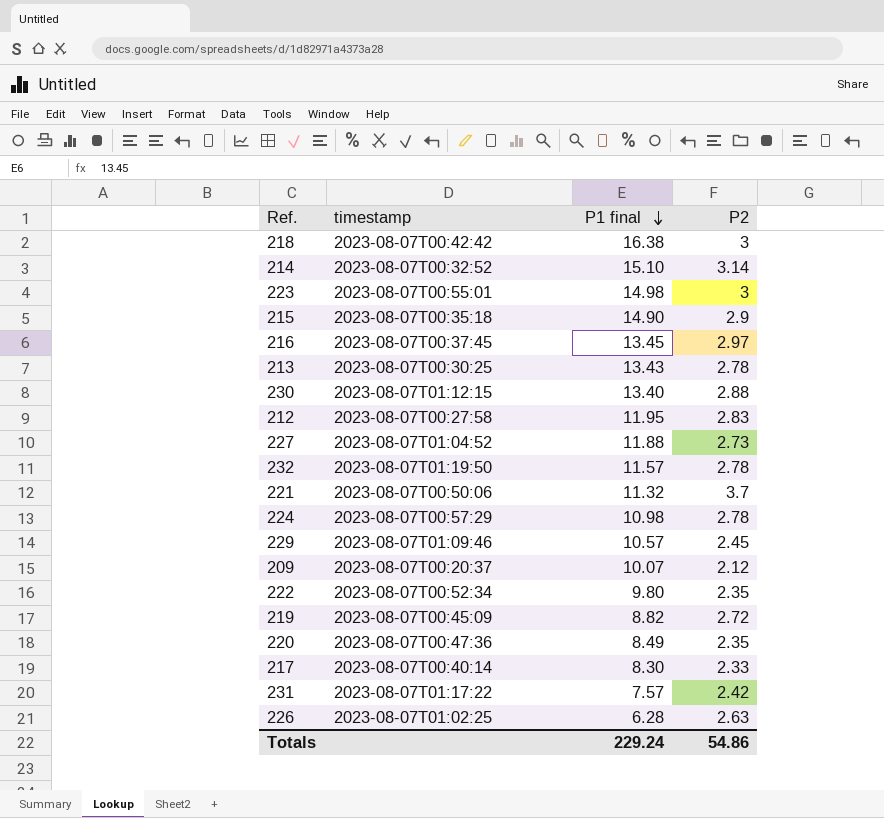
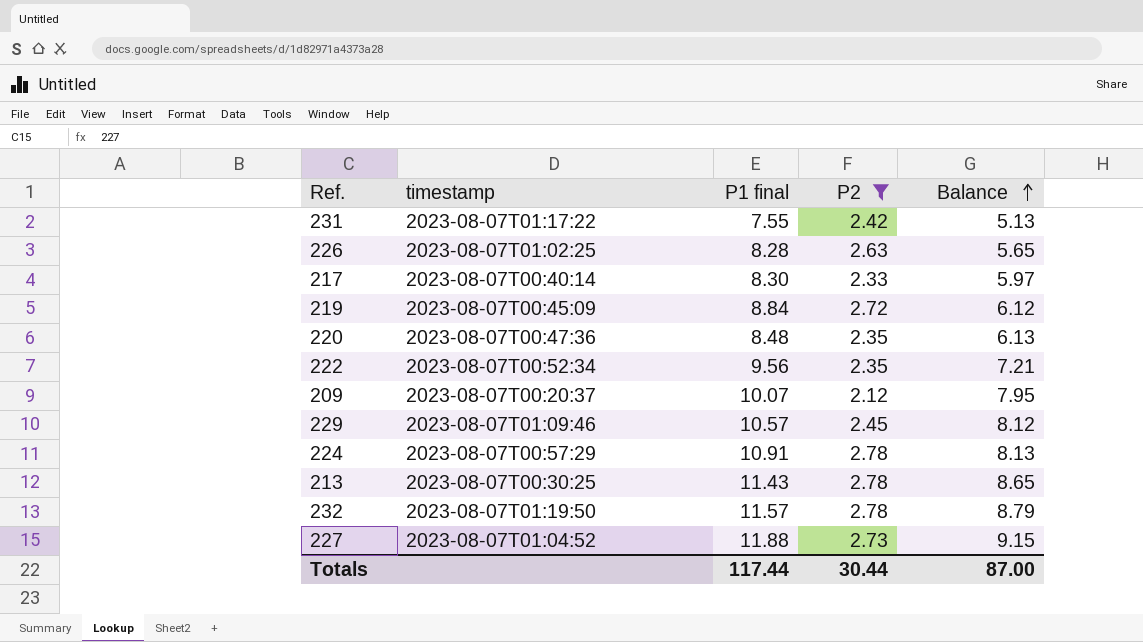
filter: none -> P2 <= 2.78
row order: P1 final descending -> Balance ascending
column Balance | formula: none -> [P1 final] - [P2]
231 | P1 final: 7.57 -> 7.55
226 | P1 final: 6.28 -> 8.28
219 | P1 final: 8.82 -> 8.84
220 | P1 final: 8.49 -> 8.48
222 | P1 final: 9.80 -> 9.56
224 | P1 final: 10.98 -> 10.91
213 | P1 final: 13.43 -> 11.43
Totals | P1 final: 229.24 -> 117.44
Totals | P2: 54.86 -> 30.44

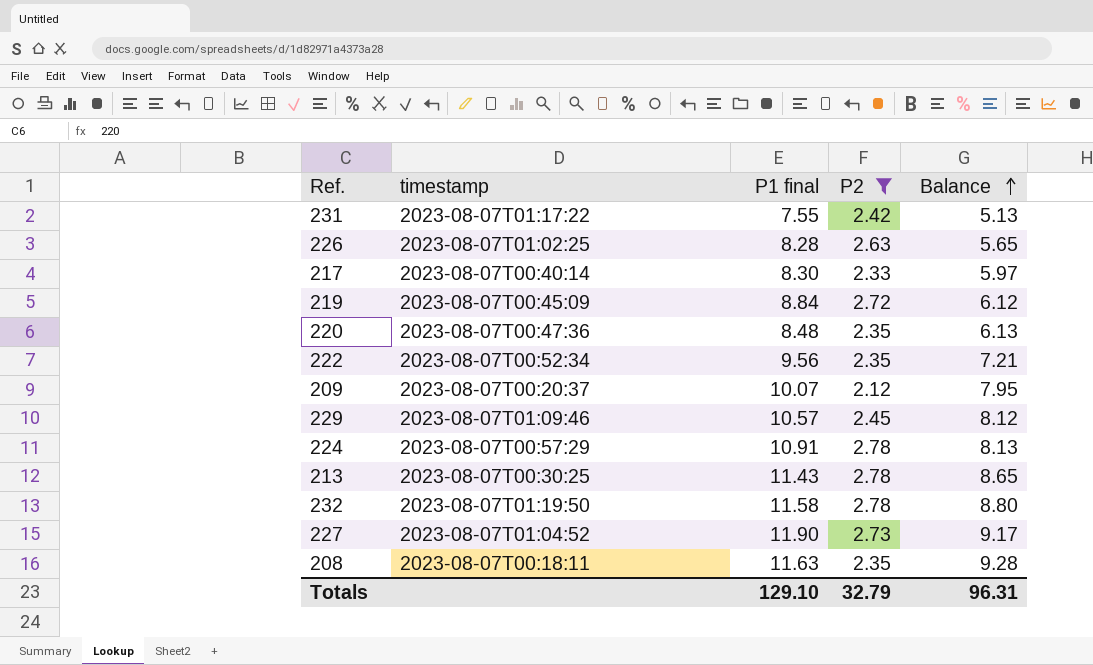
232 | P1 final: 11.57 -> 11.58
232 | Balance: 8.79 -> 8.80
227 | P1 final: 11.88 -> 11.90
227 | Balance: 9.15 -> 9.17
row 208: none -> 2023-08-07T00:18:11 | 11.63 | 2.35 | 9.28
Totals | P1 final: 117.44 -> 129.10
Totals | P2: 30.44 -> 32.79
Totals | Balance: 87.00 -> 96.31

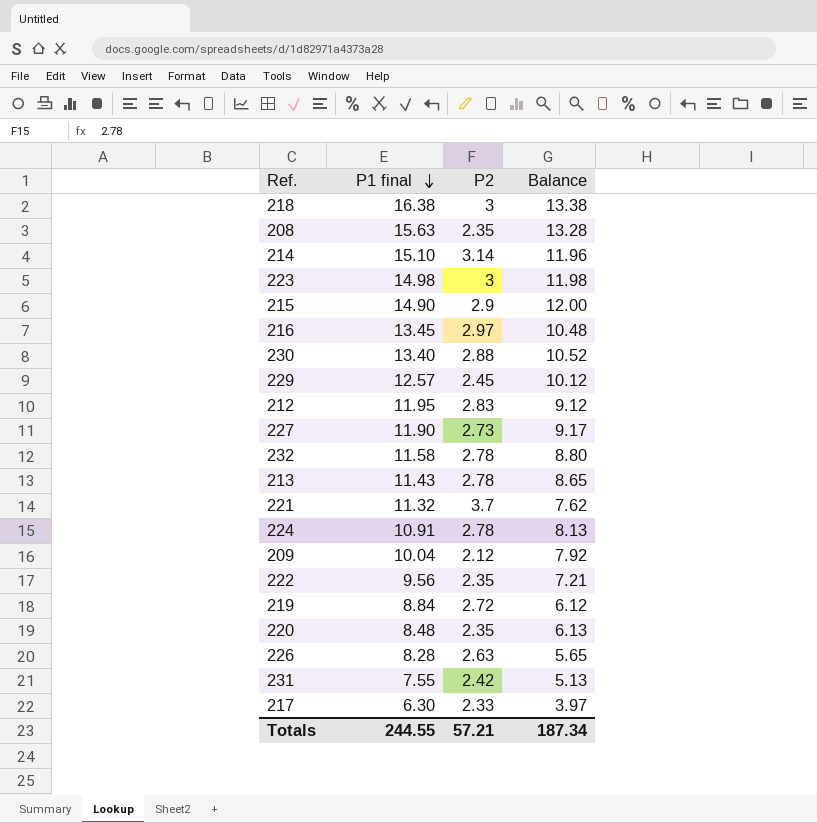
filter: P2 <= 2.78 -> none
row order: Balance ascending -> P1 final descending
column timestamp | position: 2 -> none
208 | P1 final: 11.63 -> 15.63
208 | Balance: 9.28 -> 13.28
229 | P1 final: 10.57 -> 12.57
229 | Balance: 8.12 -> 10.12
209 | P1 final: 10.07 -> 10.04
209 | Balance: 7.95 -> 7.92
217 | P1 final: 8.30 -> 6.30
217 | Balance: 5.97 -> 3.97
Totals | P1 final: 129.10 -> 244.55
Totals | P2: 32.79 -> 57.21
Totals | Balance: 96.31 -> 187.34

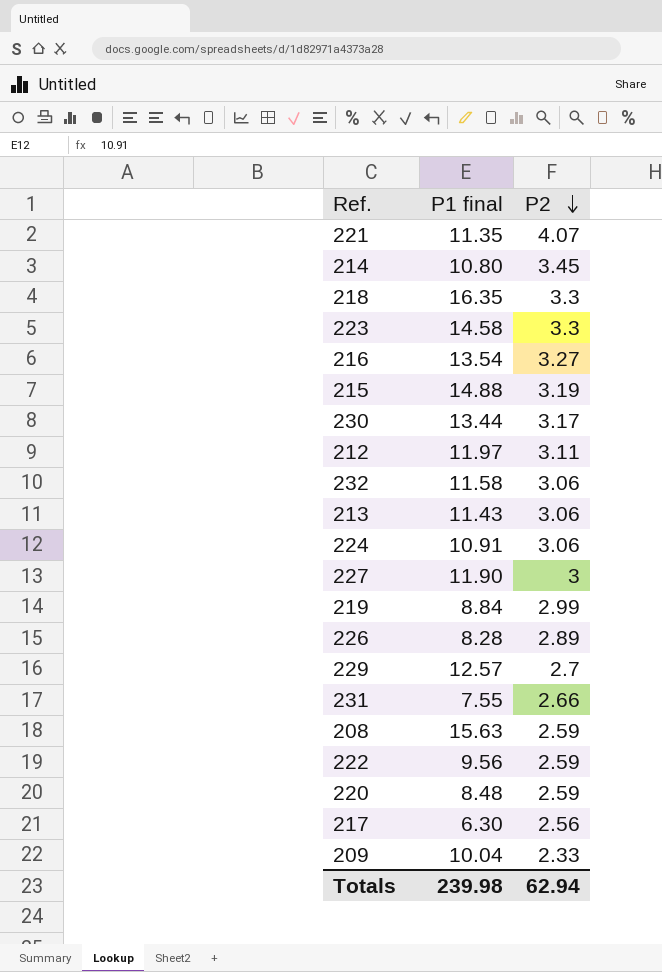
row order: P1 final descending -> P2 descending
column Balance | formula: [P1 final] - [P2] -> none
221 | P1 final: 11.32 -> 11.35
221 | P2: 3.7 -> 4.07
214 | P1 final: 15.10 -> 10.80
214 | P2: 3.14 -> 3.45
218 | P1 final: 16.38 -> 16.35
218 | P2: 3 -> 3.3
223 | P1 final: 14.98 -> 14.58
223 | P2: 3 -> 3.3
216 | P1 final: 13.45 -> 13.54
216 | P2: 2.97 -> 3.27
215 | P1 final: 14.90 -> 14.88
215 | P2: 2.9 -> 3.19
230 | P1 final: 13.40 -> 13.44
230 | P2: 2.88 -> 3.17
212 | P1 final: 11.95 -> 11.97
212 | P2: 2.83 -> 3.11
232 | P2: 2.78 -> 3.06
213 | P2: 2.78 -> 3.06
224 | P2: 2.78 -> 3.06
227 | P2: 2.73 -> 3
219 | P2: 2.72 -> 2.99
226 | P2: 2.63 -> 2.89
229 | P2: 2.45 -> 2.7
231 | P2: 2.42 -> 2.66
208 | P2: 2.35 -> 2.59
222 | P2: 2.35 -> 2.59
220 | P2: 2.35 -> 2.59
217 | P2: 2.33 -> 2.56
209 | P2: 2.12 -> 2.33
Totals | P1 final: 244.55 -> 239.98
Totals | P2: 57.21 -> 62.94

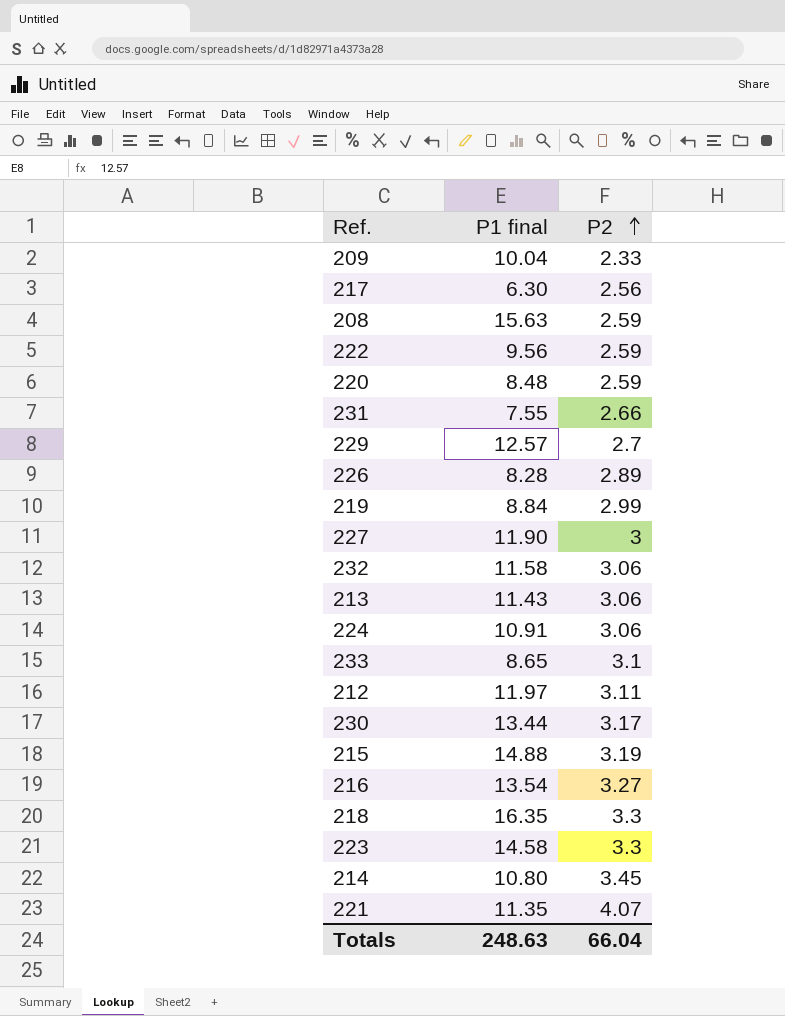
row order: P2 descending -> P2 ascending
row 233: none -> 8.65 | 3.1
Totals | P1 final: 239.98 -> 248.63
Totals | P2: 62.94 -> 66.04

